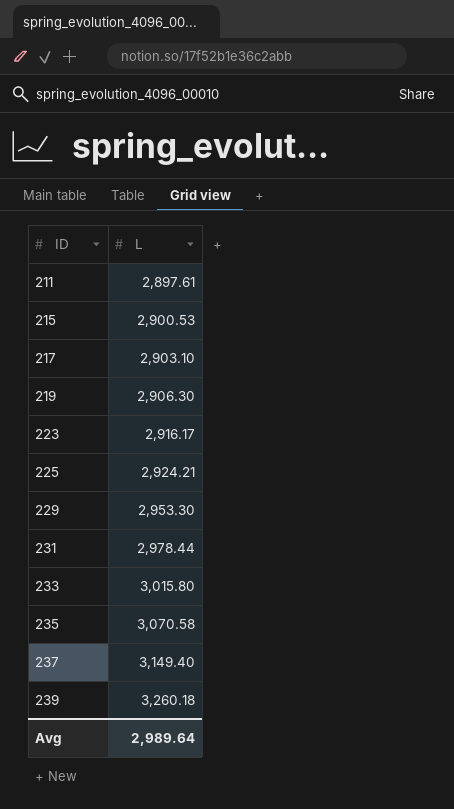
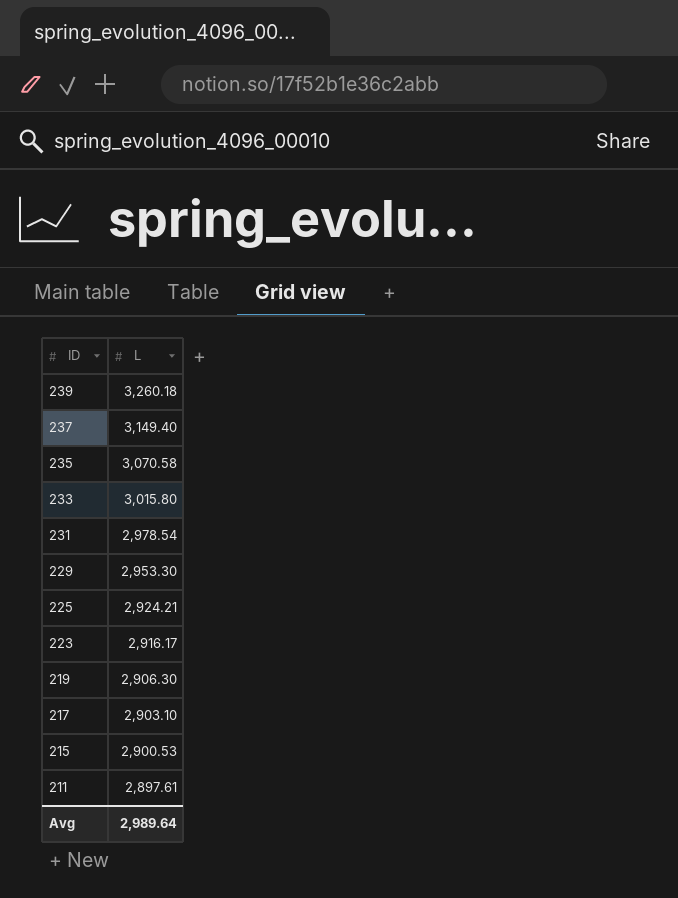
row order: ID ascending -> ID descending
231 | L: 2,978.44 -> 2,978.54

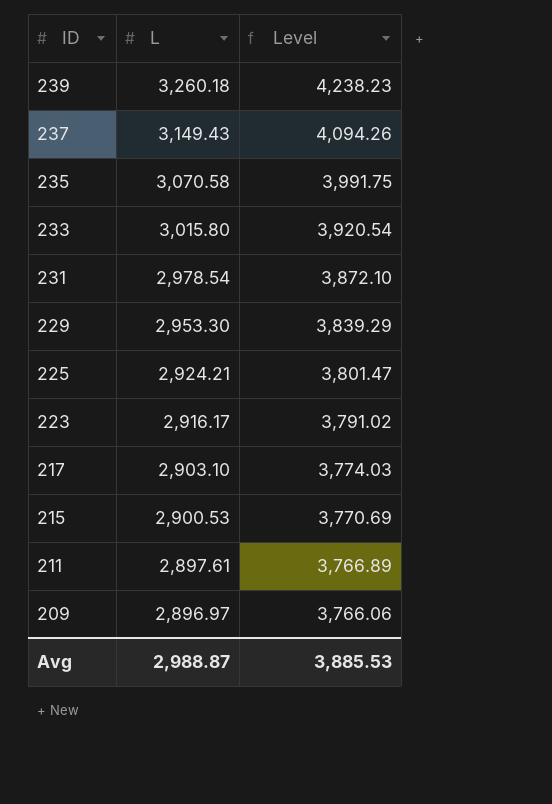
column Level | formula: none -> [L] * 1.3
row 219: 2,906.30 -> none
237 | L: 3,149.40 -> 3,149.43
row 209: none -> 2,896.97 | 3,766.06
Avg | L: 2,989.64 -> 2,988.87

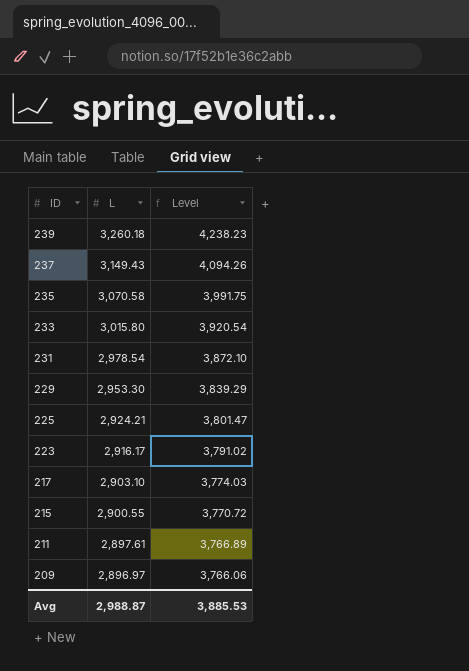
215 | L: 2,900.53 -> 2,900.55
215 | Level: 3,770.69 -> 3,770.72

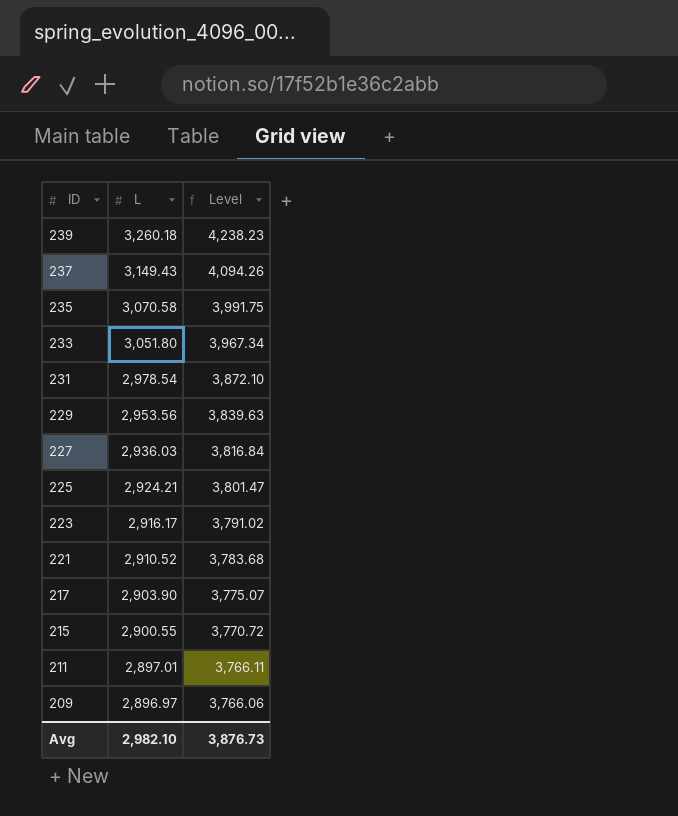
233 | L: 3,015.80 -> 3,051.80
233 | Level: 3,920.54 -> 3,967.34
229 | L: 2,953.30 -> 2,953.56
229 | Level: 3,839.29 -> 3,839.63
row 227: none -> 2,936.03 | 3,816.84
row 221: none -> 2,910.52 | 3,783.68
217 | L: 2,903.10 -> 2,903.90
217 | Level: 3,774.03 -> 3,775.07
211 | L: 2,897.61 -> 2,897.01
211 | Level: 3,766.89 -> 3,766.11
Avg | L: 2,988.87 -> 2,982.10
Avg | Level: 3,885.53 -> 3,876.73

